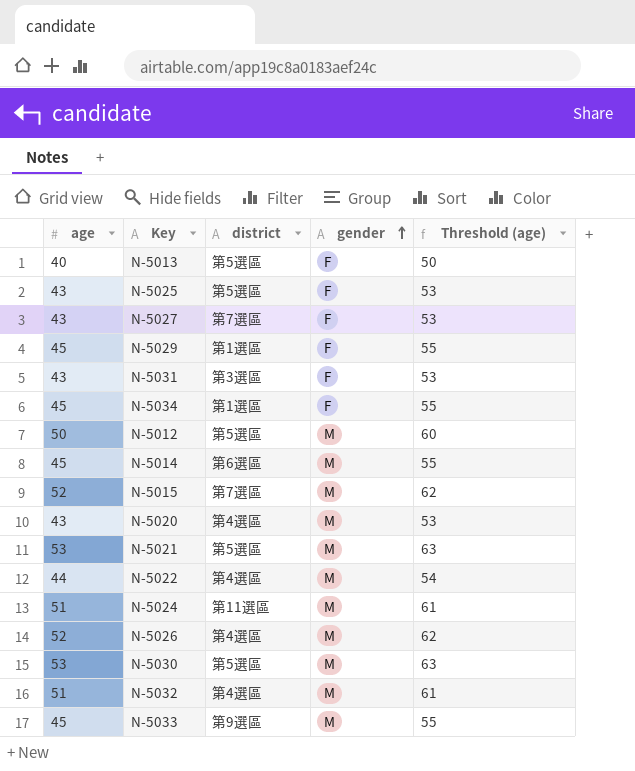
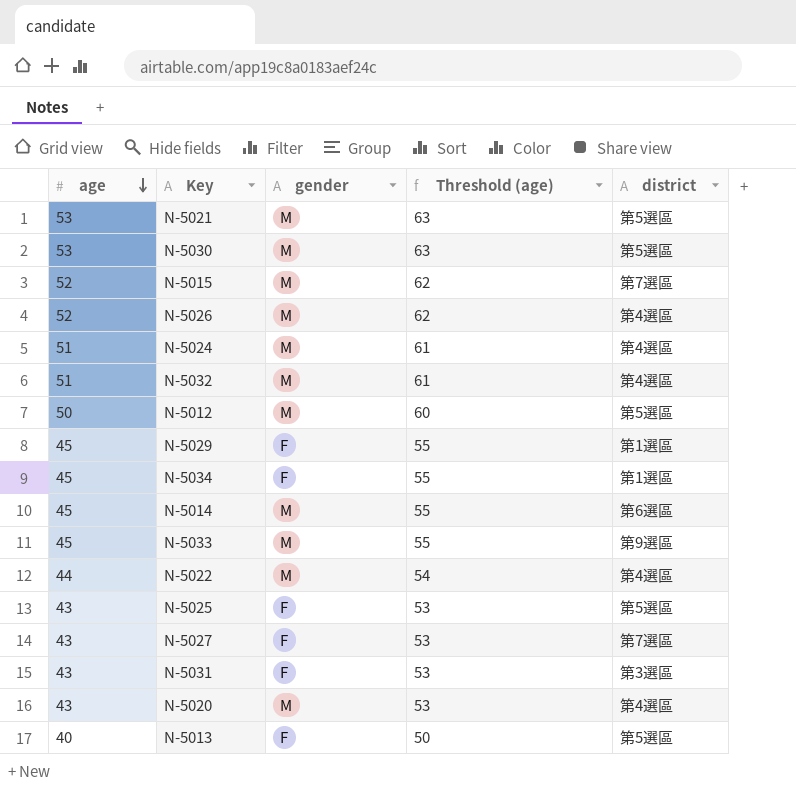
row order: gender ascending -> age descending
column district | position: 3 -> 5
N-5024 | district: 第11選區 -> 第4選區

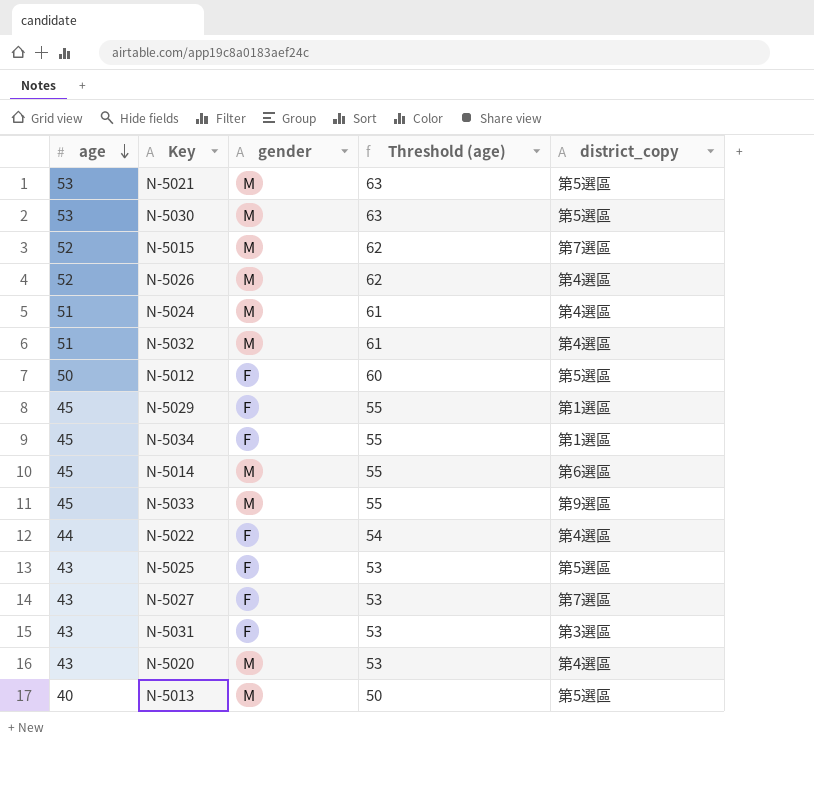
column name: district -> district_copy
N-5012 | gender: M -> F
N-5022 | gender: M -> F
N-5013 | gender: F -> M

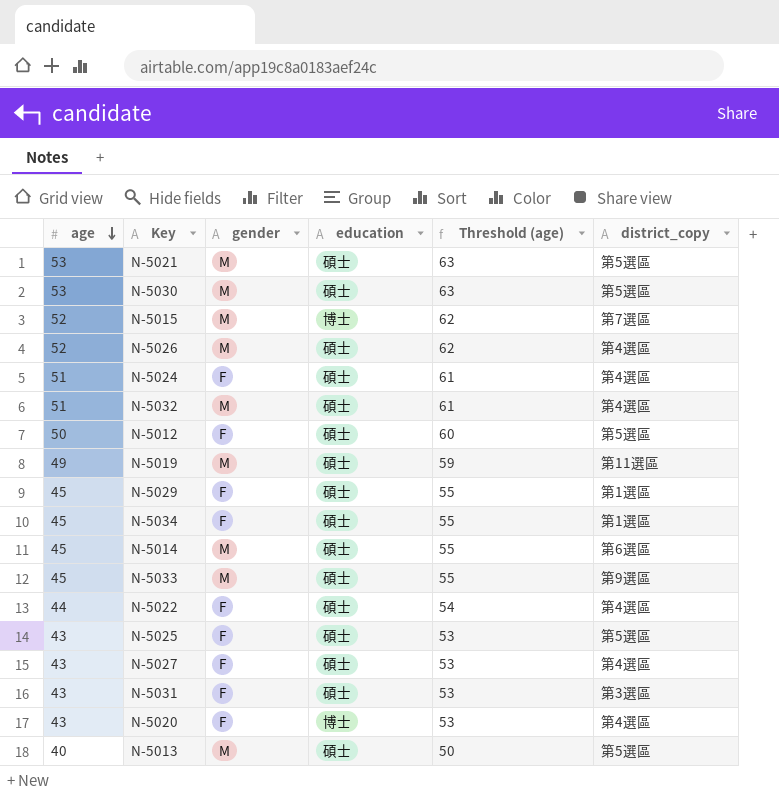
column education | position: none -> 4
N-5024 | gender: M -> F
row N-5019: none -> 49 | M | 碩士 | 59 | 第11選區
N-5027 | district_copy: 第7選區 -> 第4選區
N-5020 | gender: M -> F

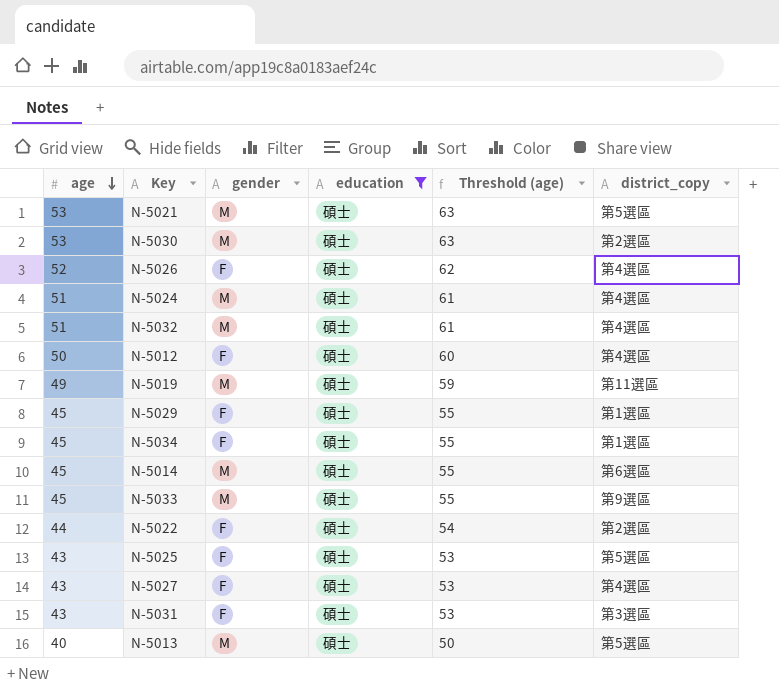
filter: none -> education = 碩士
N-5030 | district_copy: 第5選區 -> 第2選區
N-5026 | gender: M -> F
N-5024 | gender: F -> M
N-5012 | district_copy: 第5選區 -> 第4選區
N-5022 | district_copy: 第4選區 -> 第2選區

